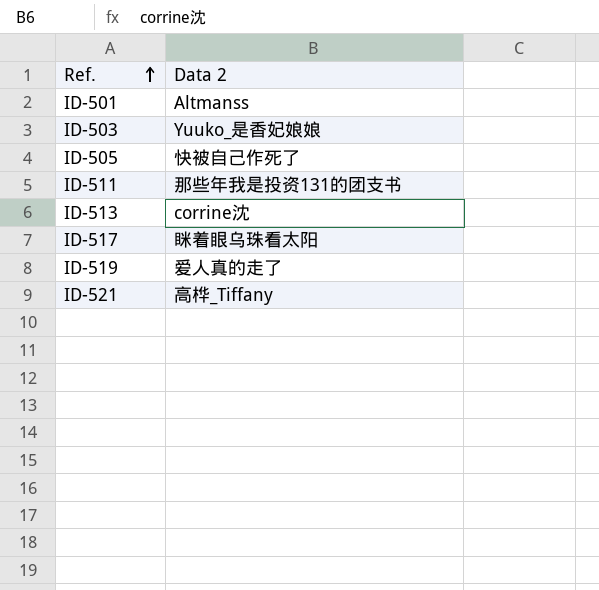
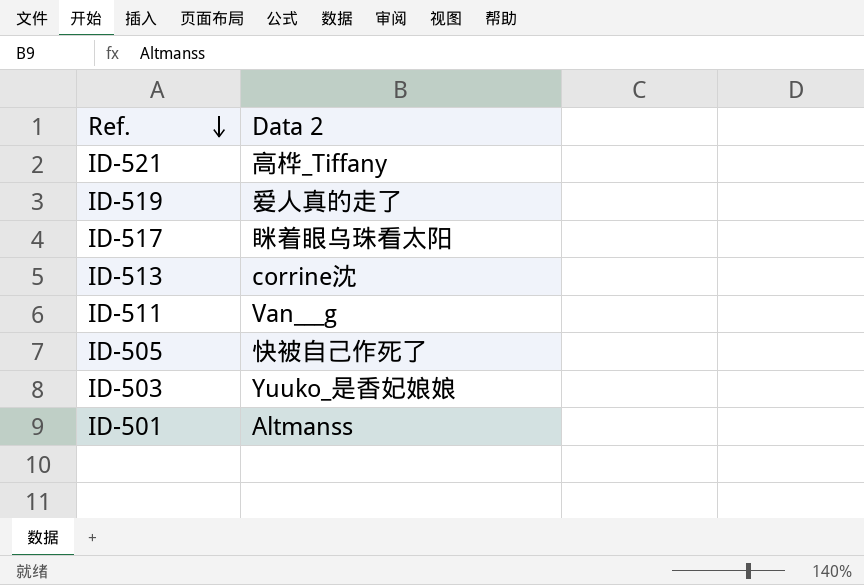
row order: Ref. ascending -> Ref. descending
ID-511 | Data 2: 那些年我是投资131的团支书 -> Van___g

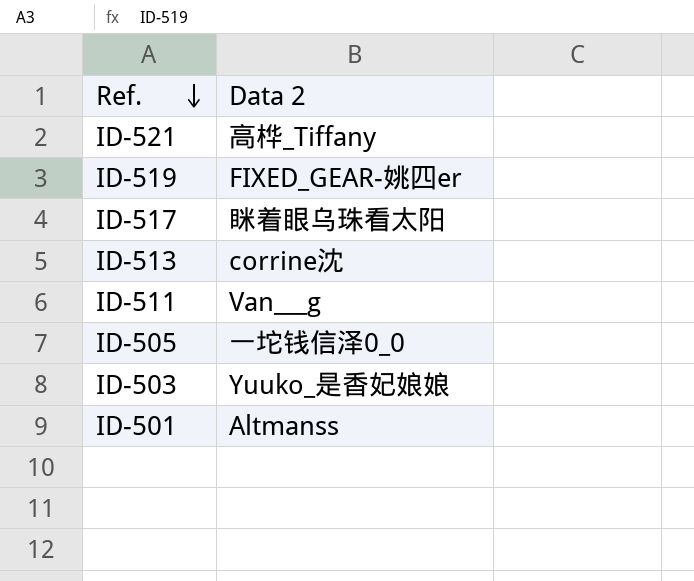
ID-519 | Data 2: 爱人真的走了 -> FIXED_GEAR-姚四er
ID-505 | Data 2: 快被自己作死了 -> 一坨钱信泽0_0

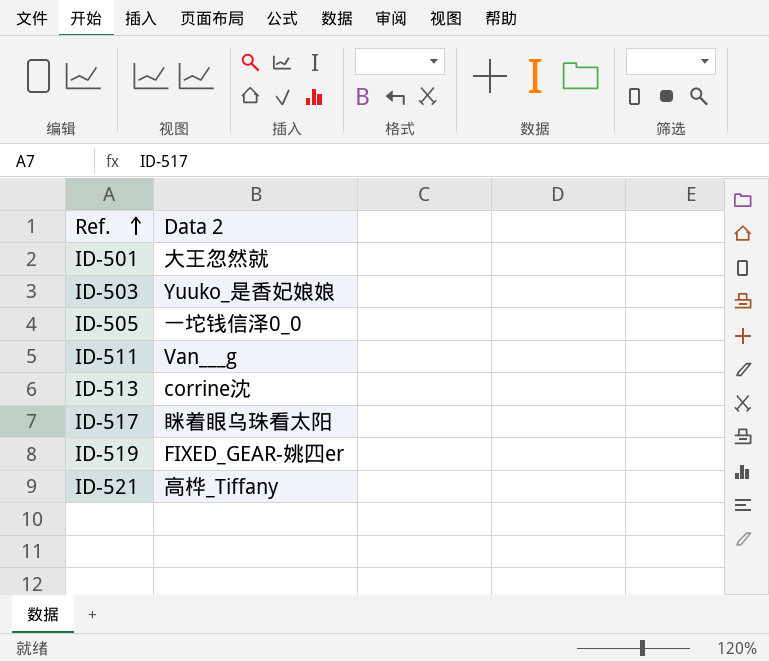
row order: Ref. descending -> Ref. ascending
ID-501 | Data 2: Altmanss -> 大王忽然就

